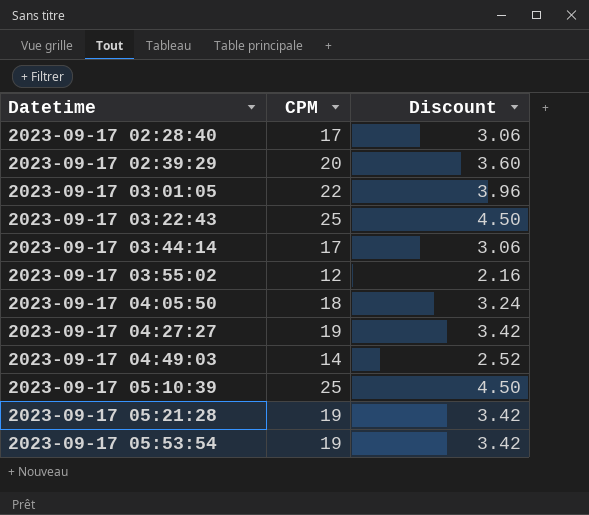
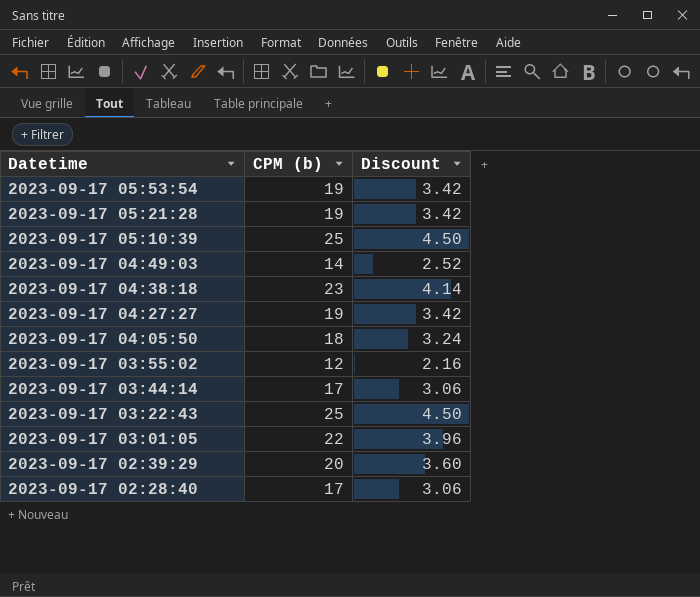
row order: Datetime ascending -> Datetime descending
column name: CPM -> CPM (b)
row 2023-09-17 04:38:18: none -> 23 | 4.14

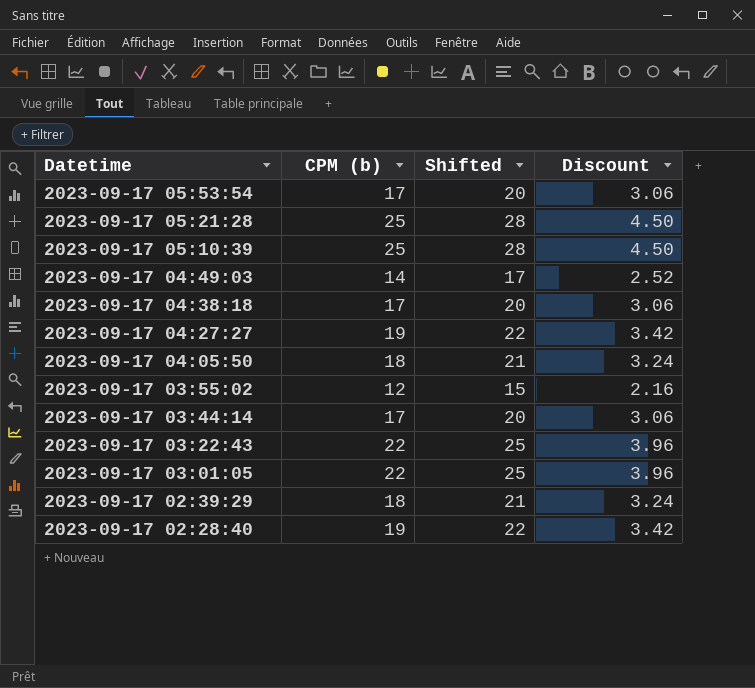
column Shifted | formula: none -> [CPM (b)] + 3
2023-09-17 05:53:54 | CPM (b): 19 -> 17
2023-09-17 05:53:54 | Discount: 3.42 -> 3.06
2023-09-17 05:21:28 | CPM (b): 19 -> 25
2023-09-17 05:21:28 | Discount: 3.42 -> 4.50
2023-09-17 04:38:18 | CPM (b): 23 -> 17
2023-09-17 04:38:18 | Discount: 4.14 -> 3.06
2023-09-17 03:22:43 | CPM (b): 25 -> 22
2023-09-17 03:22:43 | Discount: 4.50 -> 3.96
2023-09-17 02:39:29 | CPM (b): 20 -> 18
2023-09-17 02:39:29 | Discount: 3.60 -> 3.24
2023-09-17 02:28:40 | CPM (b): 17 -> 19
2023-09-17 02:28:40 | Discount: 3.06 -> 3.42

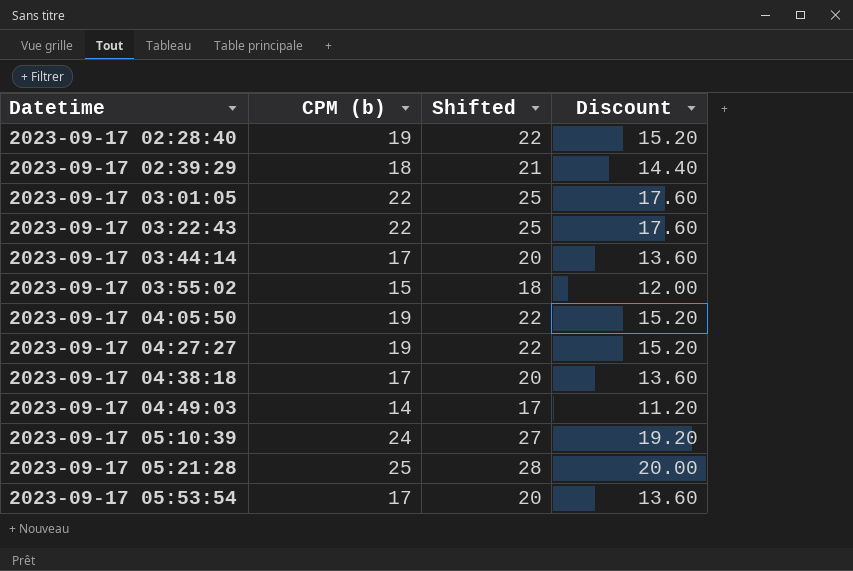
row order: Datetime descending -> Datetime ascending
column Discount | formula: [CPM (b)] * 0.18 -> [CPM (b)] * 0.8
2023-09-17 03:55:02 | CPM (b): 12 -> 15
2023-09-17 03:55:02 | Shifted: 15 -> 18
2023-09-17 04:05:50 | CPM (b): 18 -> 19
2023-09-17 04:05:50 | Shifted: 21 -> 22
2023-09-17 05:10:39 | CPM (b): 25 -> 24
2023-09-17 05:10:39 | Shifted: 28 -> 27

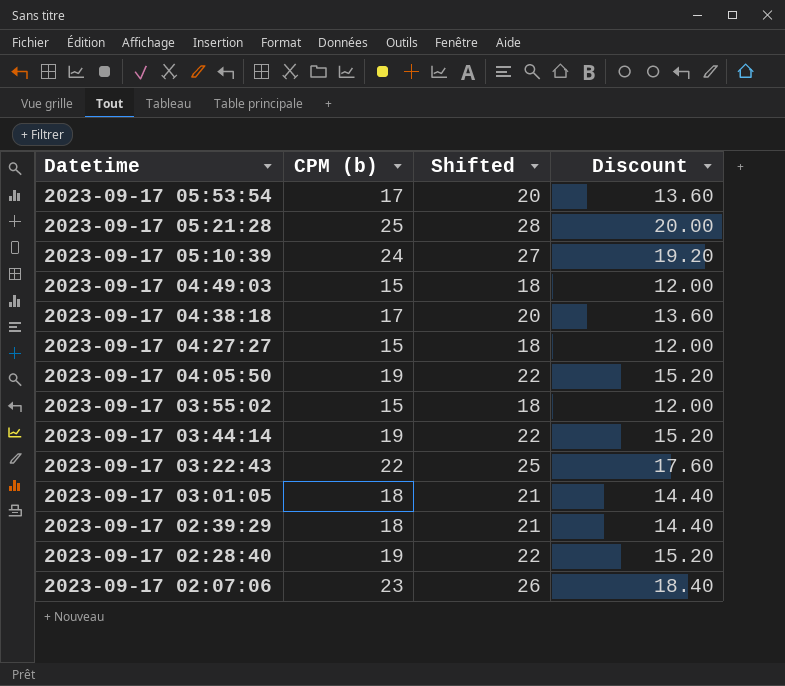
row order: Datetime ascending -> Datetime descending
2023-09-17 04:49:03 | CPM (b): 14 -> 15
2023-09-17 04:49:03 | Shifted: 17 -> 18
2023-09-17 04:49:03 | Discount: 11.20 -> 12.00
2023-09-17 04:27:27 | CPM (b): 19 -> 15
2023-09-17 04:27:27 | Shifted: 22 -> 18
2023-09-17 04:27:27 | Discount: 15.20 -> 12.00
2023-09-17 03:44:14 | CPM (b): 17 -> 19
2023-09-17 03:44:14 | Shifted: 20 -> 22
2023-09-17 03:44:14 | Discount: 13.60 -> 15.20
2023-09-17 03:01:05 | CPM (b): 22 -> 18
2023-09-17 03:01:05 | Shifted: 25 -> 21
2023-09-17 03:01:05 | Discount: 17.60 -> 14.40
row 2023-09-17 02:07:06: none -> 23 | 26 | 18.40

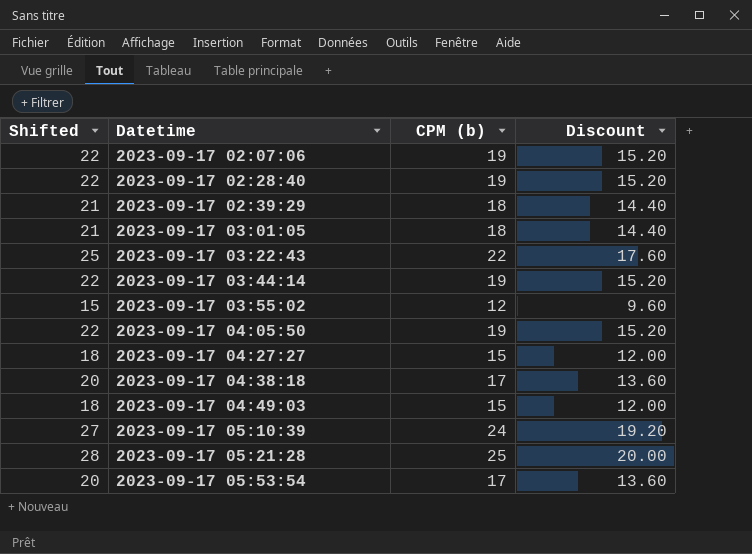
row order: Datetime descending -> Datetime ascending
column Shifted | position: 3 -> 1
2023-09-17 02:07:06 | Shifted: 26 -> 22
2023-09-17 02:07:06 | CPM (b): 23 -> 19
2023-09-17 02:07:06 | Discount: 18.40 -> 15.20
2023-09-17 03:55:02 | Shifted: 18 -> 15
2023-09-17 03:55:02 | CPM (b): 15 -> 12
2023-09-17 03:55:02 | Discount: 12.00 -> 9.60

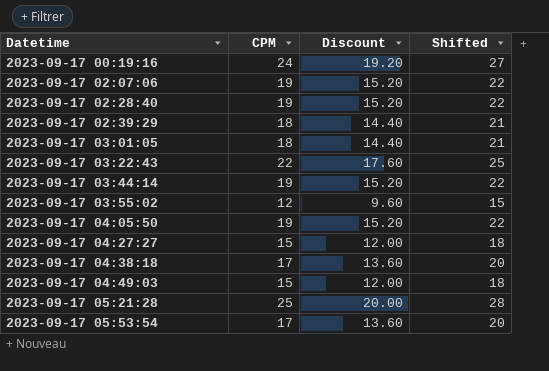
column name: CPM (b) -> CPM
column Shifted | position: 1 -> 4
row 2023-09-17 05:10:39: 27 | 24 | 19.20 -> none
row 2023-09-17 00:19:16: none -> 24 | 19.20 | 27

